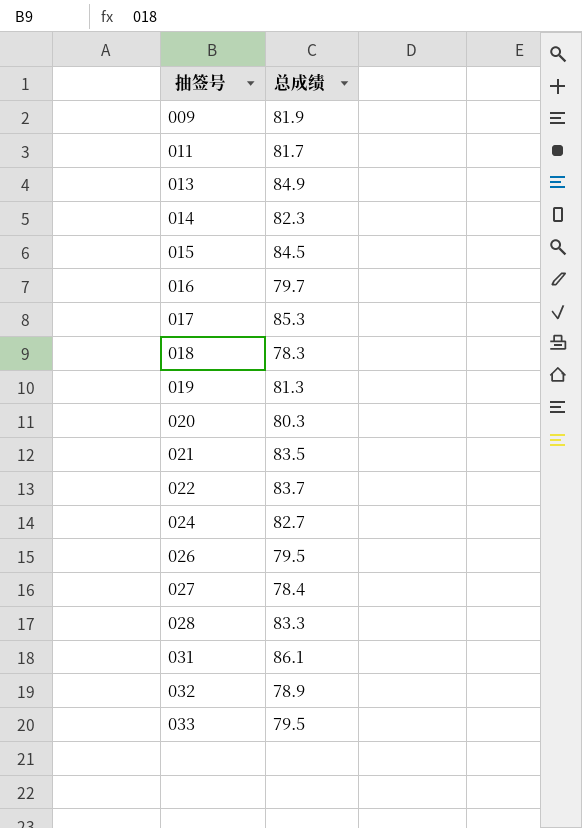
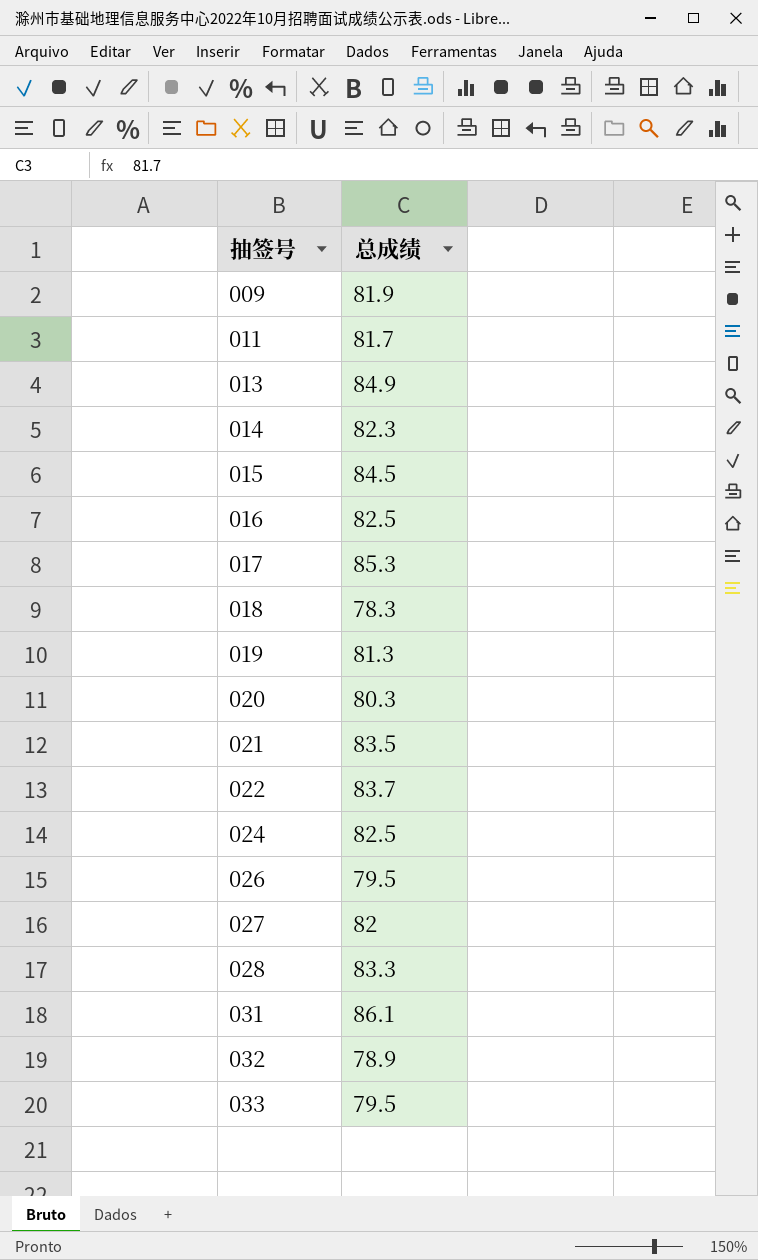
016 | 总成绩: 79.7 -> 82.5
024 | 总成绩: 82.7 -> 82.5
027 | 总成绩: 78.4 -> 82

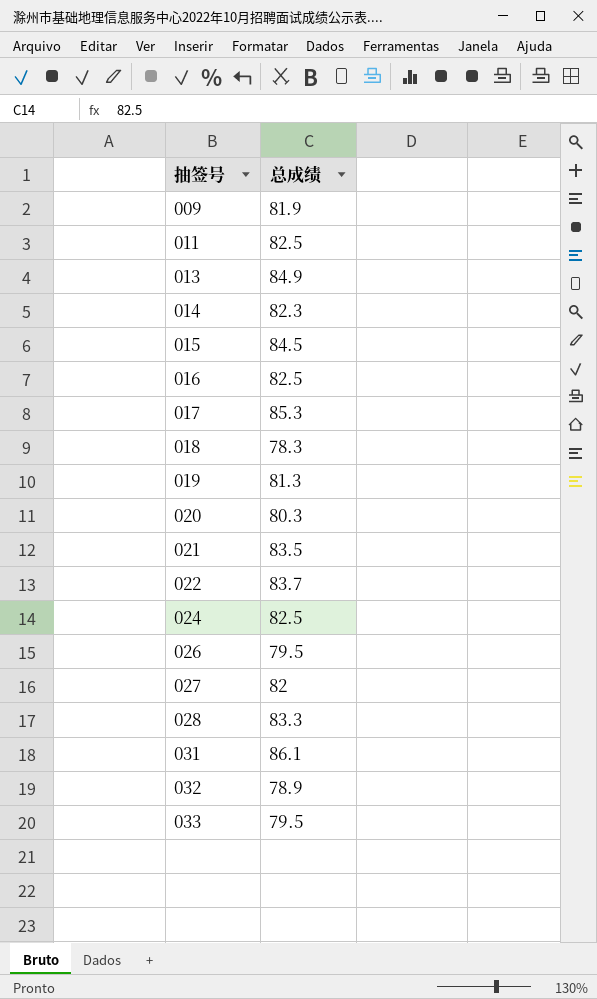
011 | 总成绩: 81.7 -> 82.5

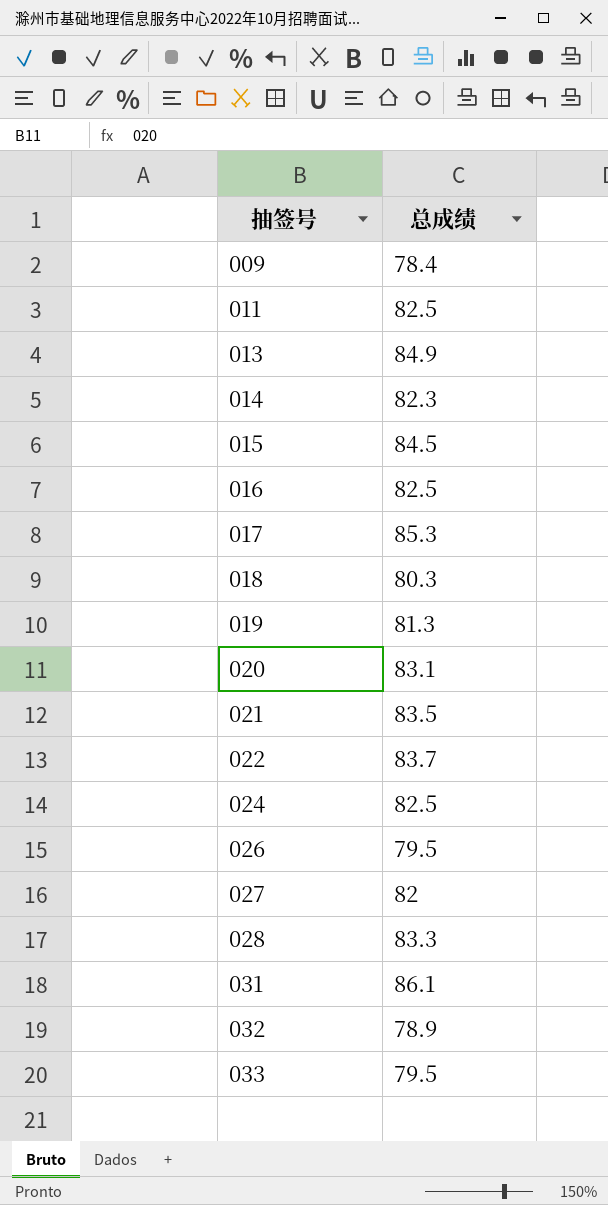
009 | 总成绩: 81.9 -> 78.4
018 | 总成绩: 78.3 -> 80.3
020 | 总成绩: 80.3 -> 83.1

